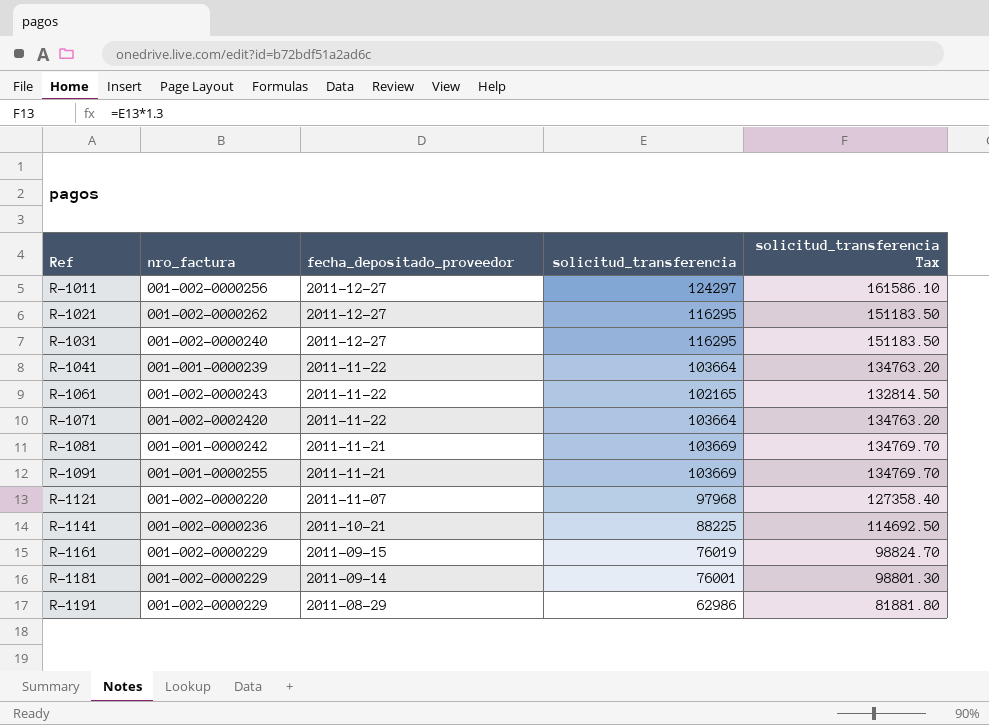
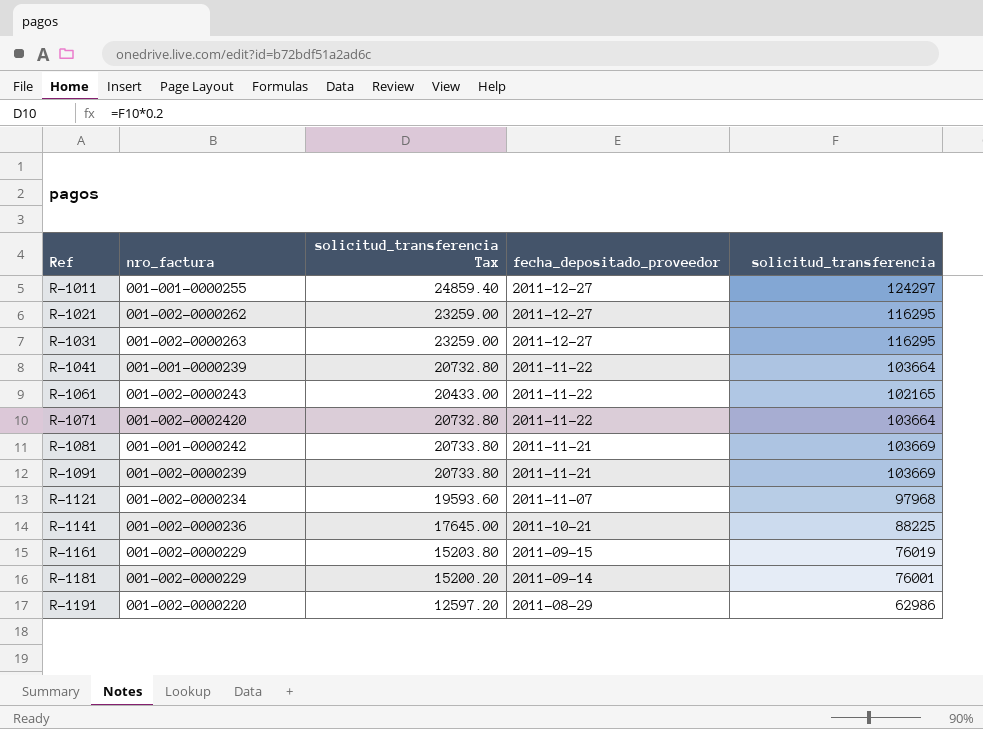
column solicitud_transferencia Tax | formula: [solicitud_transferencia] * 1.3 -> [solicitud_transferencia] * 0.2
column solicitud_transferencia Tax | position: 5 -> 3
R-1011 | nro_factura: 001-002-0000256 -> 001-001-0000255
R-1031 | nro_factura: 001-002-0000240 -> 001-002-0000263
R-1091 | nro_factura: 001-001-0000255 -> 001-002-0000239
R-1121 | nro_factura: 001-002-0000220 -> 001-002-0000234
R-1191 | nro_factura: 001-002-0000229 -> 001-002-0000220

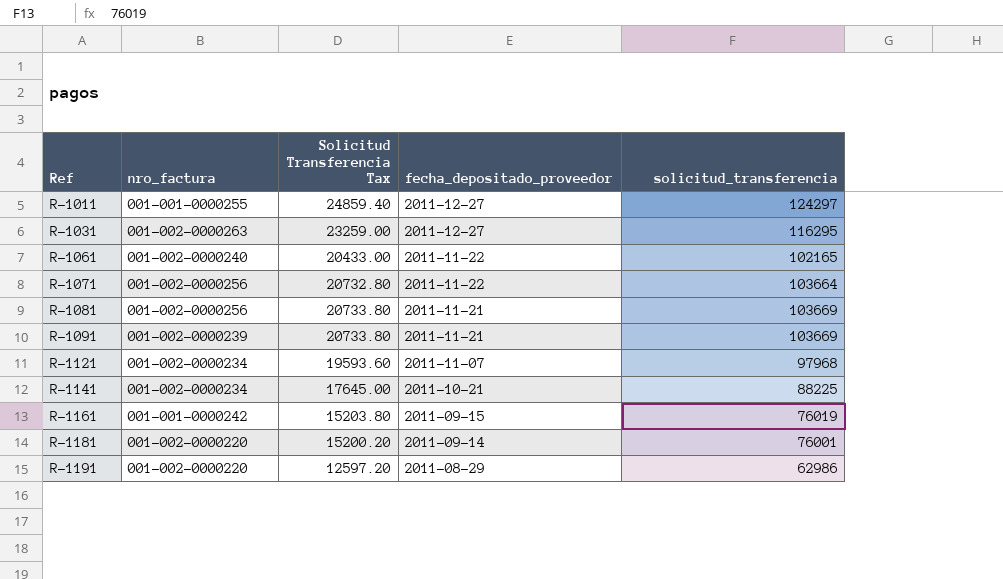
column name: solicitud_transferencia Tax -> Solicitud Transferencia Tax
row R-1021: 001-002-0000262 | 23259.00 | 2011-12-27 | 116295 -> none
row R-1041: 001-001-0000239 | 20732.80 | 2011-11-22 | 103664 -> none
R-1061 | nro_factura: 001-002-0000243 -> 001-002-0000240
R-1071 | nro_factura: 001-002-0002420 -> 001-002-0000256
R-1081 | nro_factura: 001-001-0000242 -> 001-002-0000256
R-1141 | nro_factura: 001-002-0000236 -> 001-002-0000234
R-1161 | nro_factura: 001-002-0000229 -> 001-001-0000242
R-1181 | nro_factura: 001-002-0000229 -> 001-002-0000220

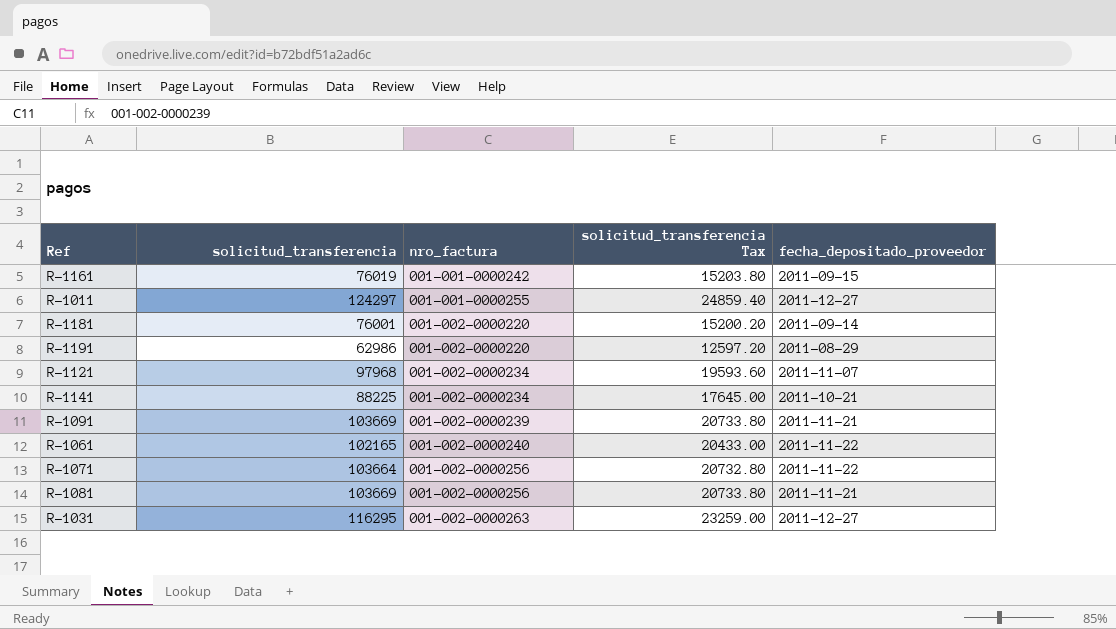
row order: Ref ascending -> nro_factura ascending
column solicitud_transferencia | position: 5 -> 2
column name: Solicitud Transferencia Tax -> solicitud_transferencia Tax

